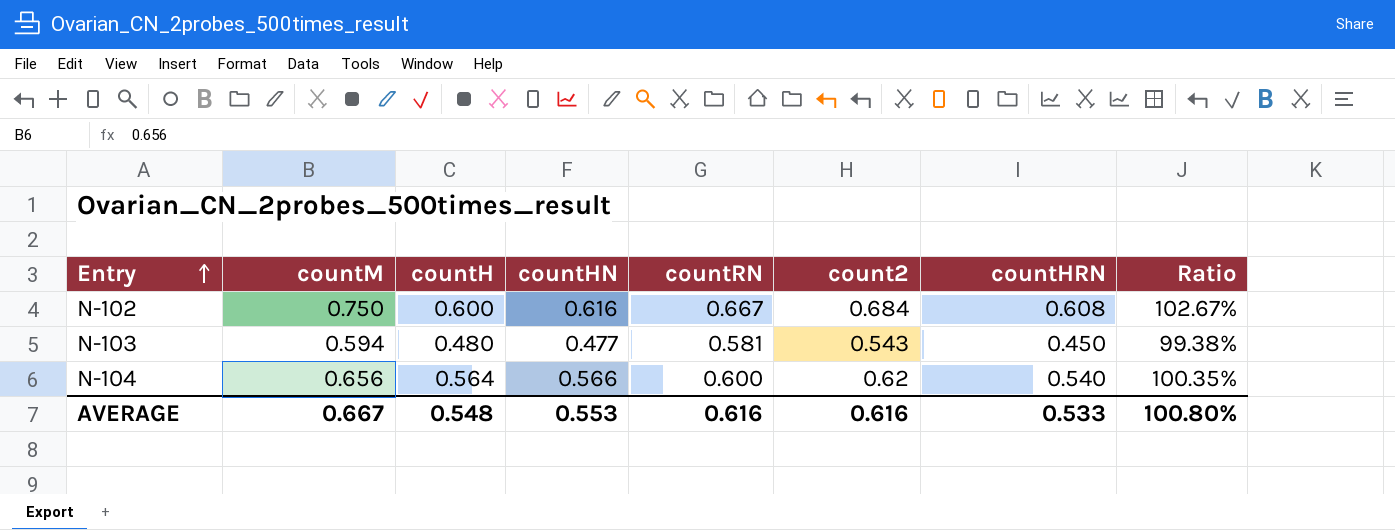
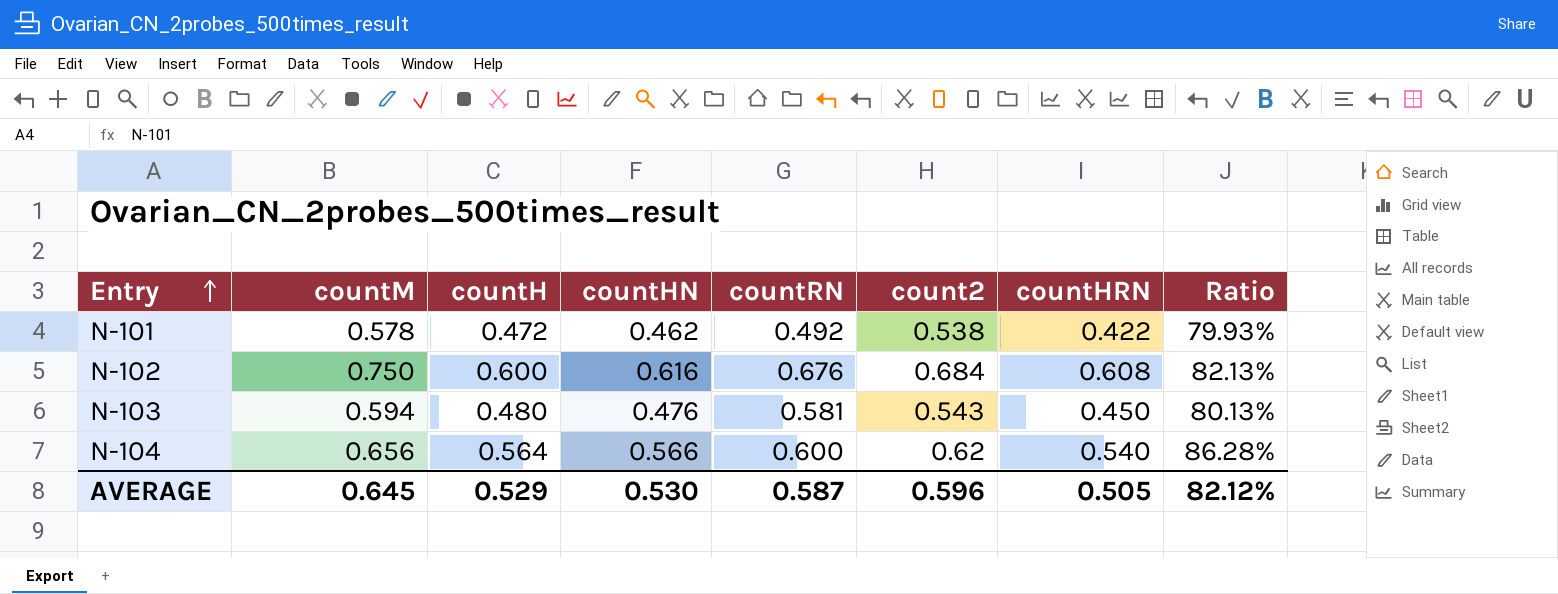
column Ratio | formula: [countHN] / [countH] -> [countHN] / [countM]
row N-101: none -> 0.578 | 0.472 | 0.462 | 0.492 | 0.538 | 0.422 | 79.93%
N-102 | countRN: 0.667 -> 0.676
N-103 | countHN: 0.477 -> 0.476
AVERAGE | countM: 0.667 -> 0.645
AVERAGE | countH: 0.548 -> 0.529
AVERAGE | countHN: 0.553 -> 0.530
AVERAGE | countRN: 0.616 -> 0.587
AVERAGE | count2: 0.616 -> 0.596
AVERAGE | countHRN: 0.533 -> 0.505
AVERAGE | Ratio: 100.80% -> 82.12%

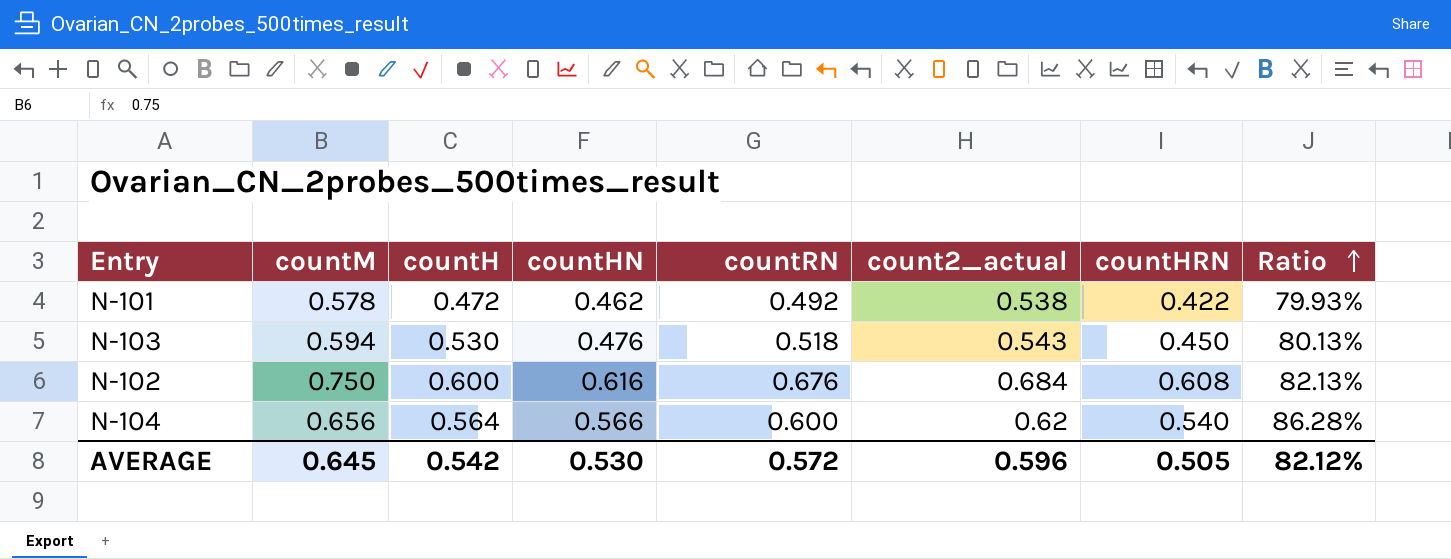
row order: Entry ascending -> Ratio ascending
column name: count2 -> count2_actual
N-103 | countH: 0.480 -> 0.530
N-103 | countRN: 0.581 -> 0.518
AVERAGE | countH: 0.529 -> 0.542
AVERAGE | countRN: 0.587 -> 0.572

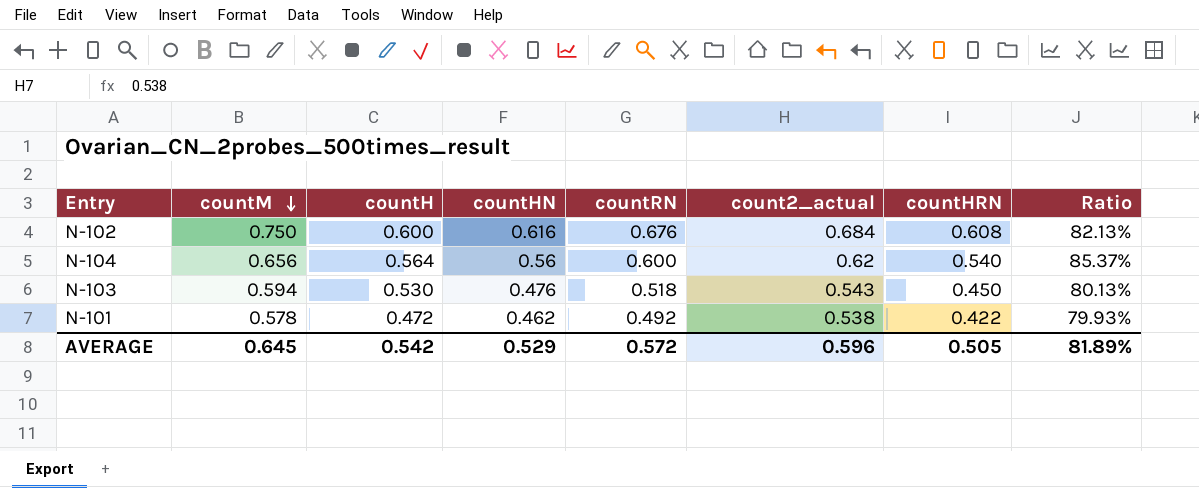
row order: Ratio ascending -> countM descending
N-104 | countHN: 0.566 -> 0.56
N-104 | Ratio: 86.28% -> 85.37%
AVERAGE | countHN: 0.530 -> 0.529
AVERAGE | Ratio: 82.12% -> 81.89%

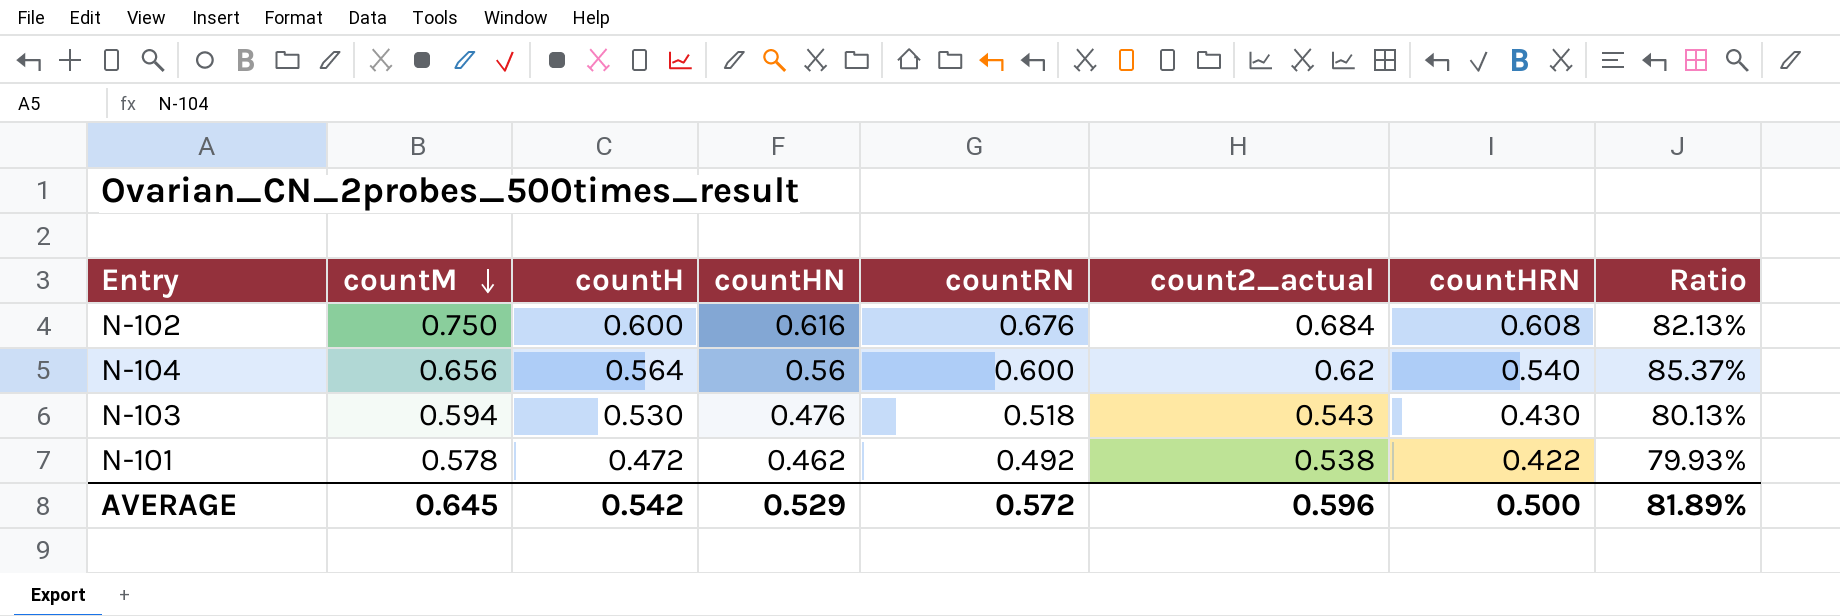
N-103 | countHRN: 0.450 -> 0.430
AVERAGE | countHRN: 0.505 -> 0.500

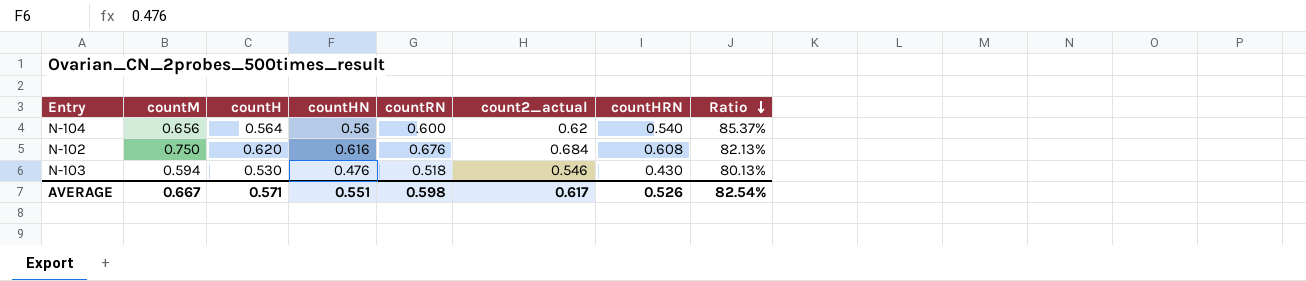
row order: countM descending -> Ratio descending
row N-101: 0.578 | 0.472 | 0.462 | 0.492 | 0.538 | 0.422 | 79.93% -> none
N-102 | countH: 0.600 -> 0.620
N-103 | count2_actual: 0.543 -> 0.546
AVERAGE | countM: 0.645 -> 0.667
AVERAGE | countH: 0.542 -> 0.571
AVERAGE | countHN: 0.529 -> 0.551
AVERAGE | countRN: 0.572 -> 0.598
AVERAGE | count2_actual: 0.596 -> 0.617
AVERAGE | countHRN: 0.500 -> 0.526
AVERAGE | Ratio: 81.89% -> 82.54%

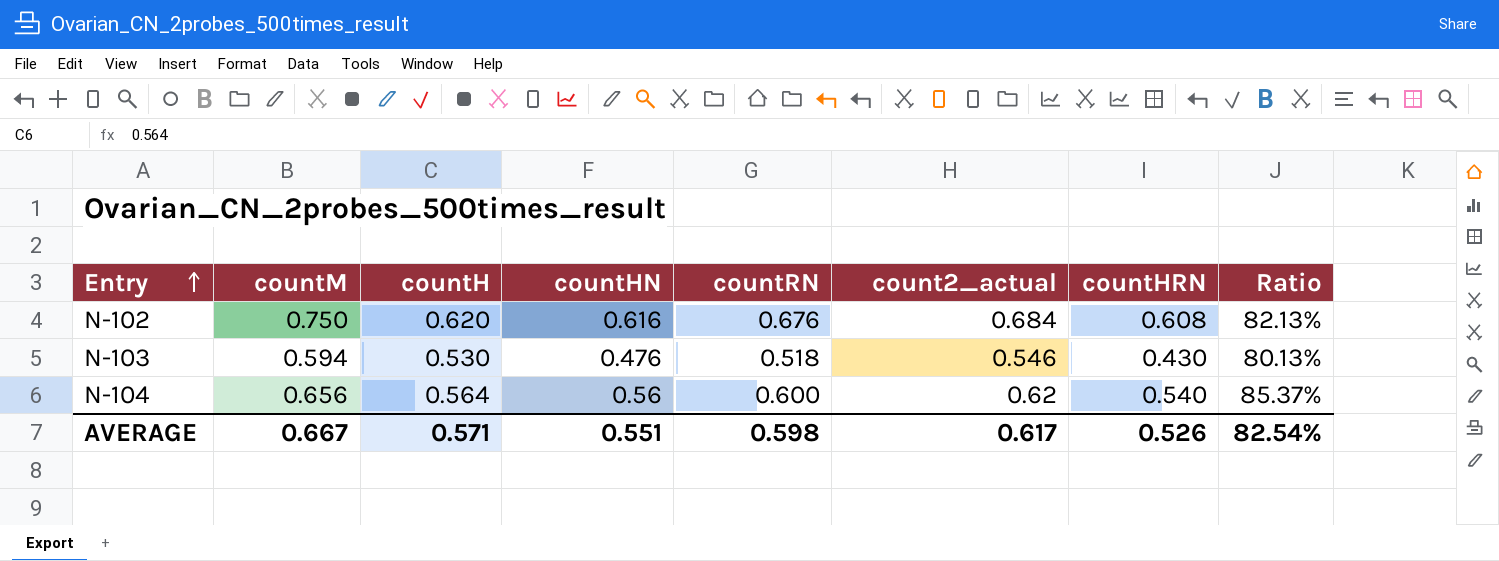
row order: Ratio descending -> Entry ascending

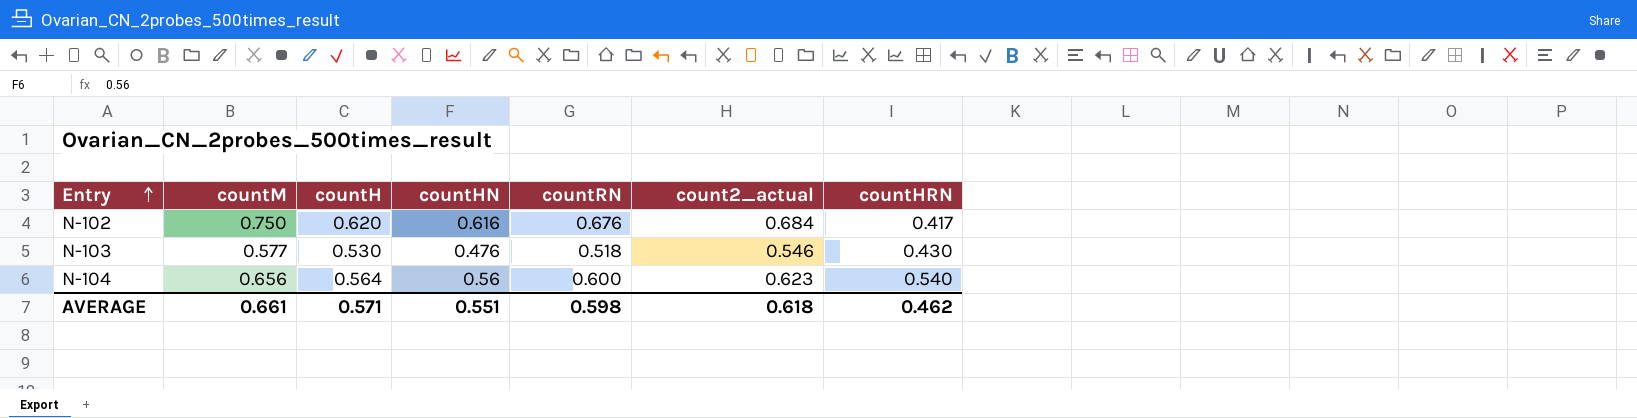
column Ratio | formula: [countHN] / [countM] -> none
N-102 | countHRN: 0.608 -> 0.417
N-103 | countM: 0.594 -> 0.577
N-104 | count2_actual: 0.62 -> 0.623
AVERAGE | countM: 0.667 -> 0.661
AVERAGE | count2_actual: 0.617 -> 0.618
AVERAGE | countHRN: 0.526 -> 0.462

